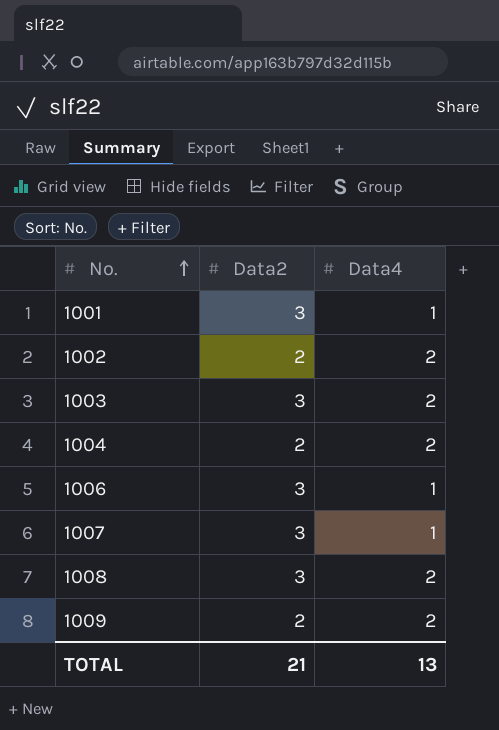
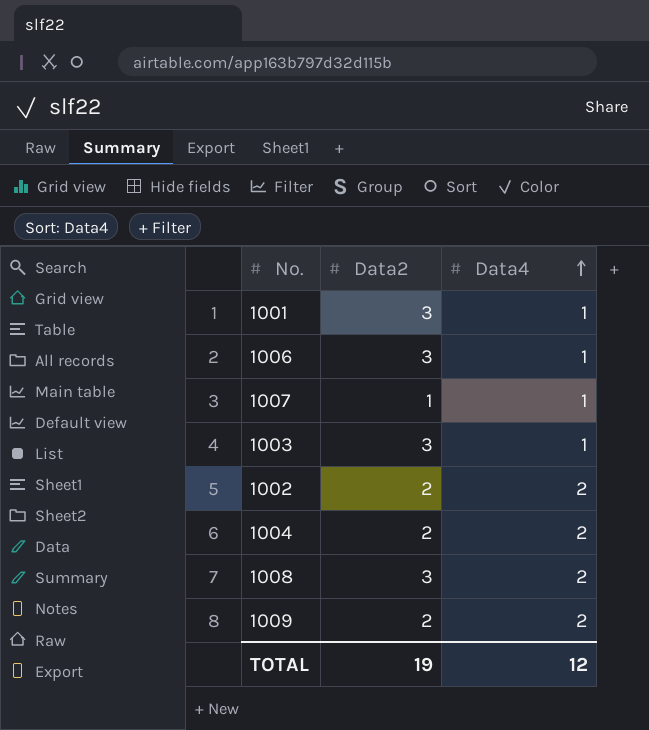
row order: No. ascending -> Data4 ascending
1007 | Data2: 3 -> 1
1003 | Data4: 2 -> 1
TOTAL | Data2: 21 -> 19
TOTAL | Data4: 13 -> 12

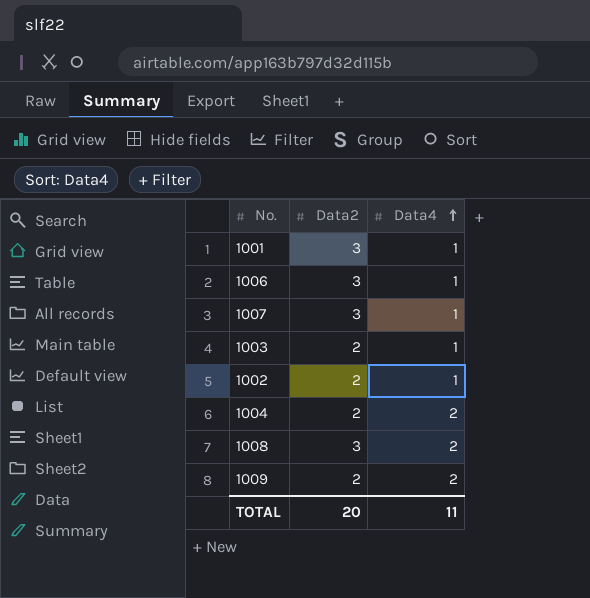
1007 | Data2: 1 -> 3
1003 | Data2: 3 -> 2
1002 | Data4: 2 -> 1
TOTAL | Data2: 19 -> 20
TOTAL | Data4: 12 -> 11

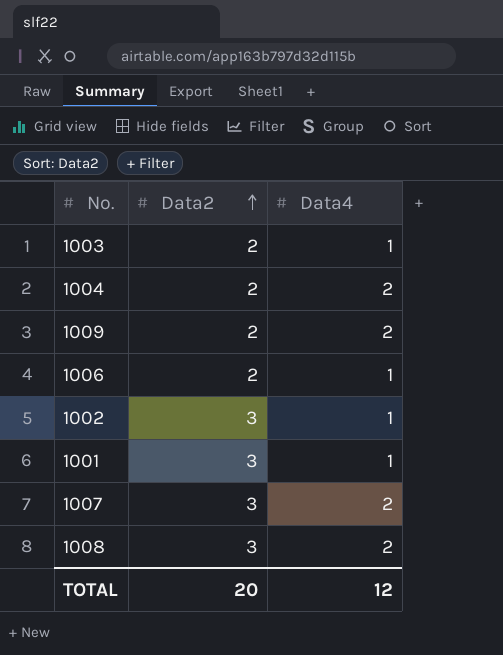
row order: Data4 ascending -> Data2 ascending
1006 | Data2: 3 -> 2
1002 | Data2: 2 -> 3
1007 | Data4: 1 -> 2
TOTAL | Data4: 11 -> 12

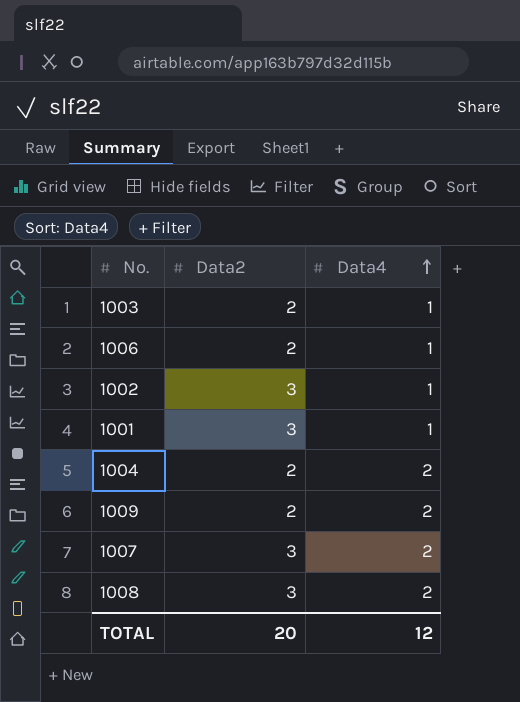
row order: Data2 ascending -> Data4 ascending

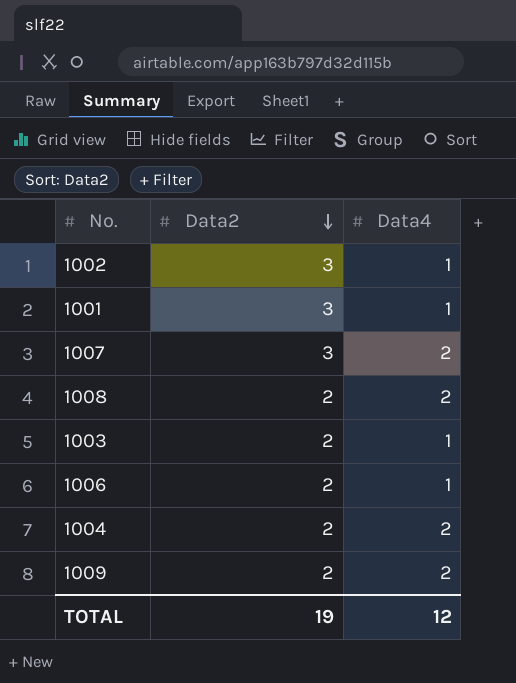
row order: Data4 ascending -> Data2 descending
1008 | Data2: 3 -> 2
TOTAL | Data2: 20 -> 19

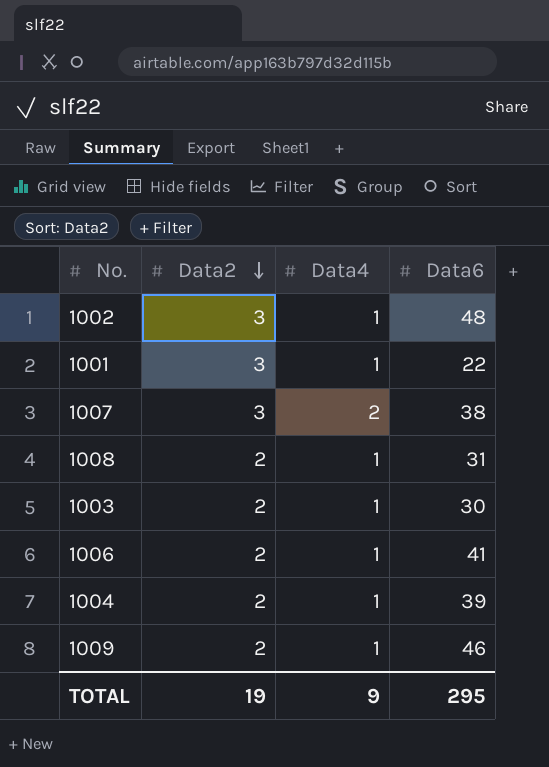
column Data6 | position: none -> 4
1008 | Data4: 2 -> 1
1004 | Data4: 2 -> 1
1009 | Data4: 2 -> 1
TOTAL | Data4: 12 -> 9

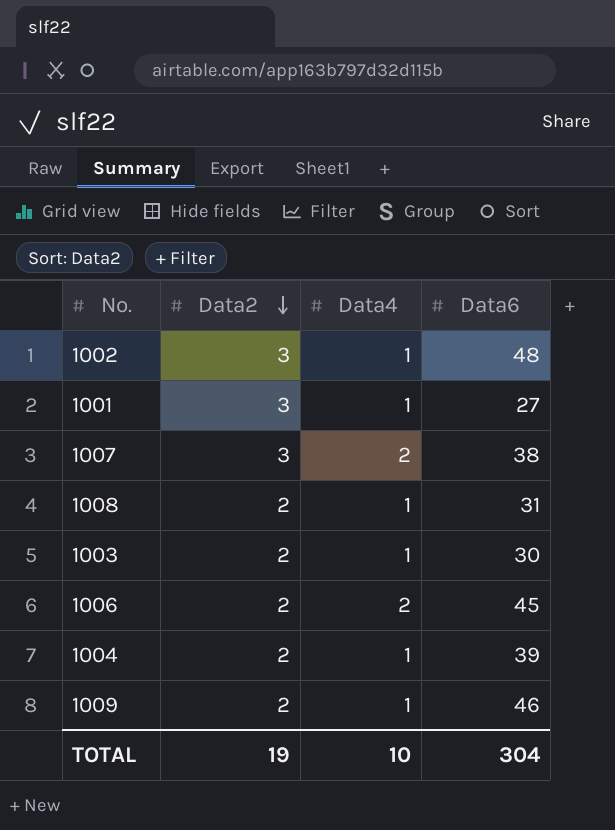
1001 | Data6: 22 -> 27
1006 | Data4: 1 -> 2
1006 | Data6: 41 -> 45
TOTAL | Data4: 9 -> 10
TOTAL | Data6: 295 -> 304

